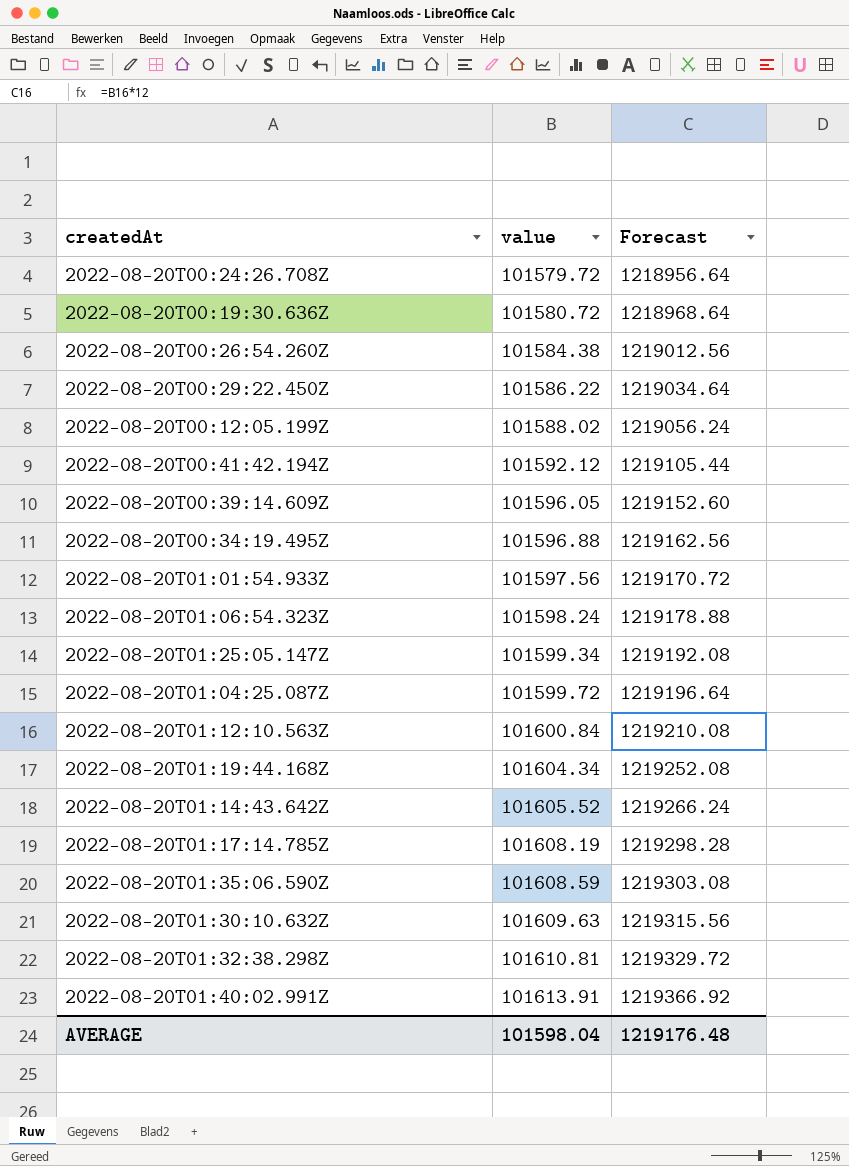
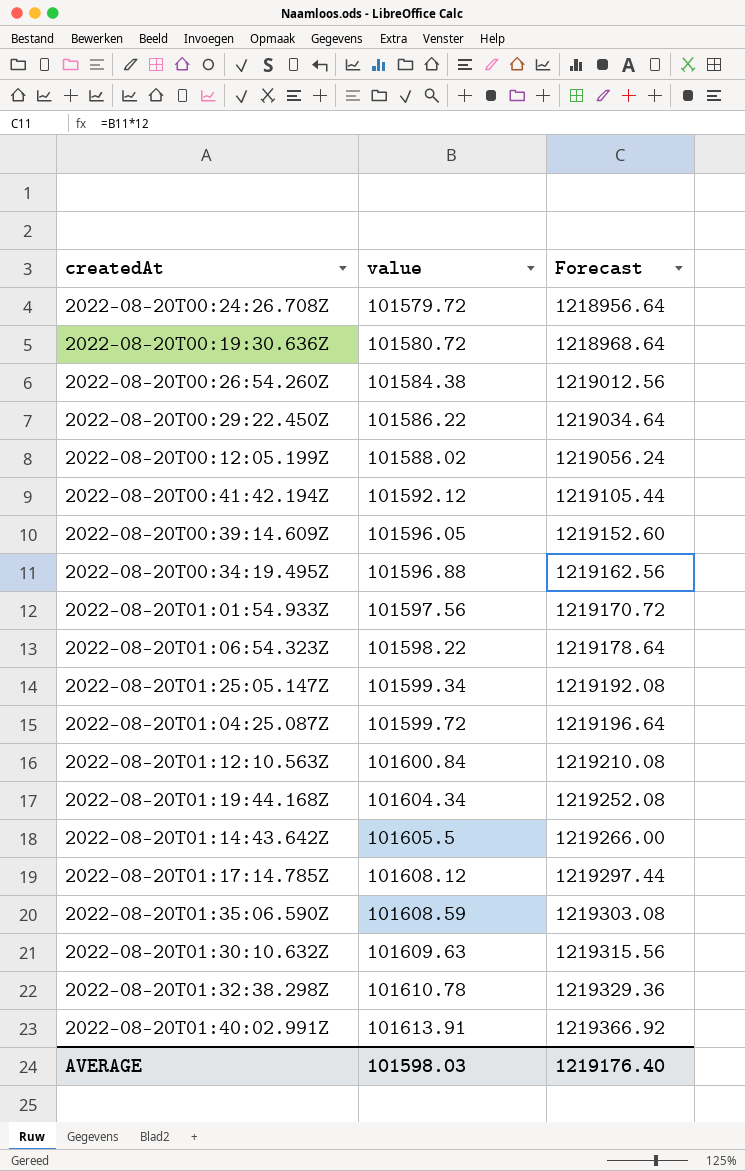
2022-08-20T01:06:54.323Z | value: 101598.24 -> 101598.22
2022-08-20T01:06:54.323Z | Forecast: 1219178.88 -> 1219178.64
2022-08-20T01:14:43.642Z | value: 101605.52 -> 101605.5
2022-08-20T01:14:43.642Z | Forecast: 1219266.24 -> 1219266.00
2022-08-20T01:17:14.785Z | value: 101608.19 -> 101608.12
2022-08-20T01:17:14.785Z | Forecast: 1219298.28 -> 1219297.44
2022-08-20T01:32:38.298Z | value: 101610.81 -> 101610.78
2022-08-20T01:32:38.298Z | Forecast: 1219329.72 -> 1219329.36
AVERAGE | value: 101598.04 -> 101598.03
AVERAGE | Forecast: 1219176.48 -> 1219176.40

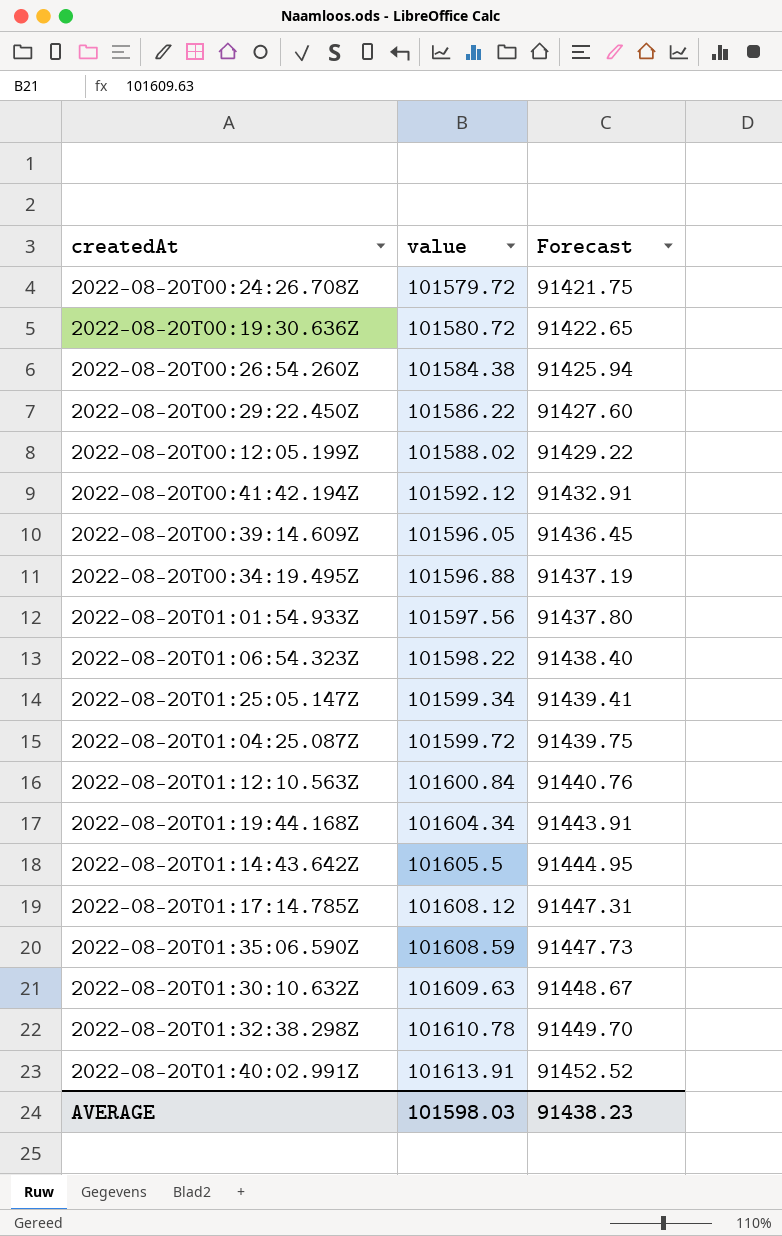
column Forecast | formula: [value] * 12 -> [value] * 0.9
AVERAGE | Forecast: 1219176.40 -> 91438.23

